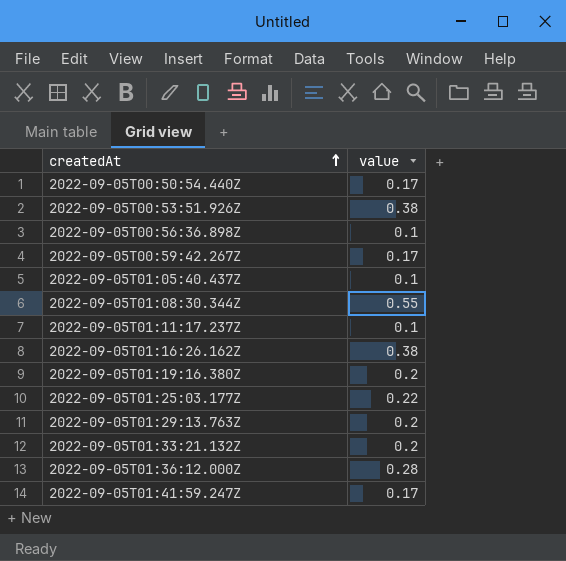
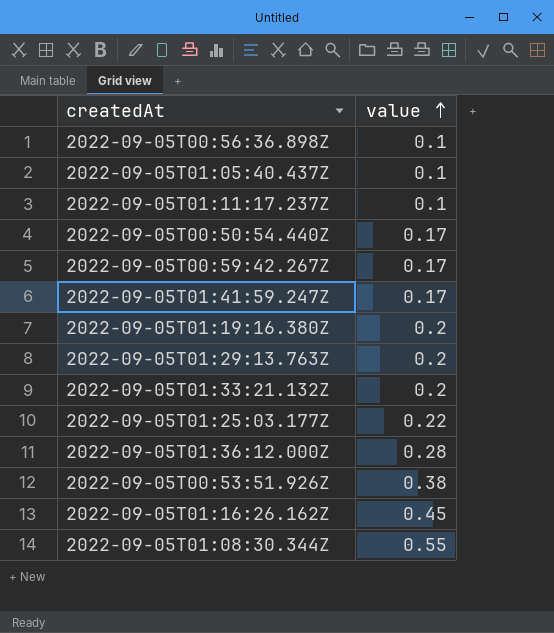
row order: createdAt ascending -> value ascending
2022-09-05T01:16:26.162Z | value: 0.38 -> 0.45

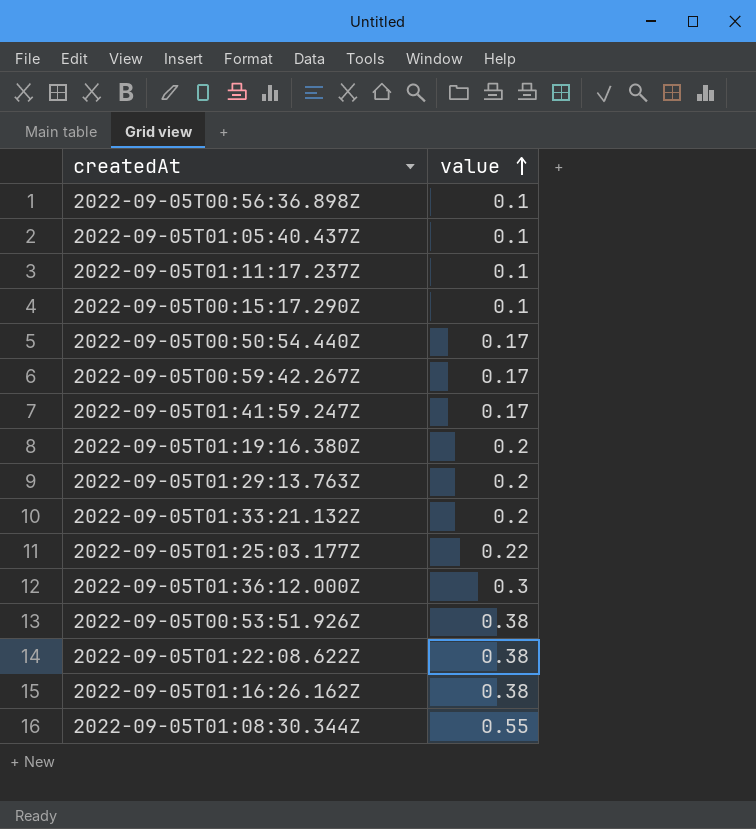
row 2022-09-05T00:15:17.290Z: none -> 0.1
2022-09-05T01:36:12.000Z | value: 0.28 -> 0.3
row 2022-09-05T01:22:08.622Z: none -> 0.38
2022-09-05T01:16:26.162Z | value: 0.45 -> 0.38

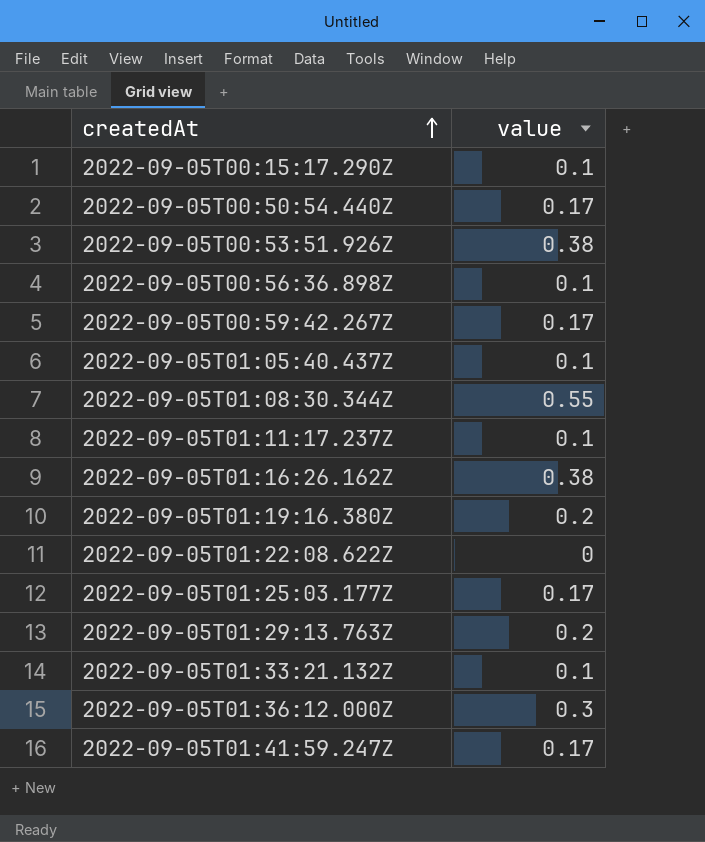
row order: value ascending -> createdAt ascending
2022-09-05T01:22:08.622Z | value: 0.38 -> 0
2022-09-05T01:25:03.177Z | value: 0.22 -> 0.17
2022-09-05T01:33:21.132Z | value: 0.2 -> 0.1

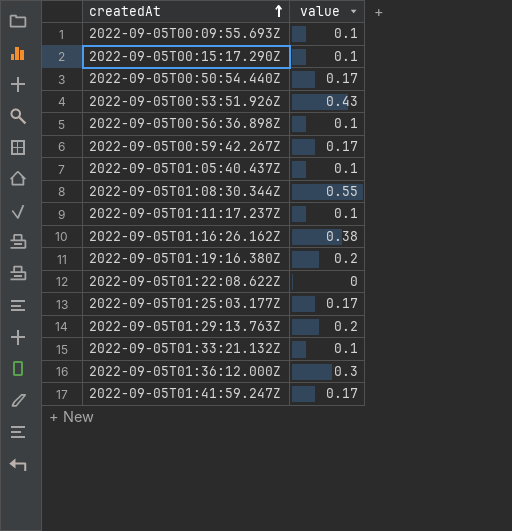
row 2022-09-05T00:09:55.693Z: none -> 0.1
2022-09-05T00:53:51.926Z | value: 0.38 -> 0.43

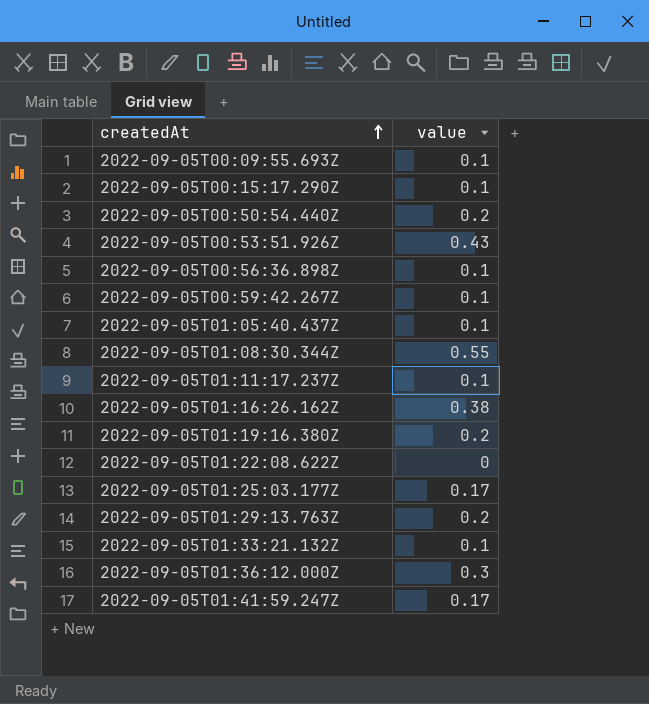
2022-09-05T00:50:54.440Z | value: 0.17 -> 0.2
2022-09-05T00:59:42.267Z | value: 0.17 -> 0.1

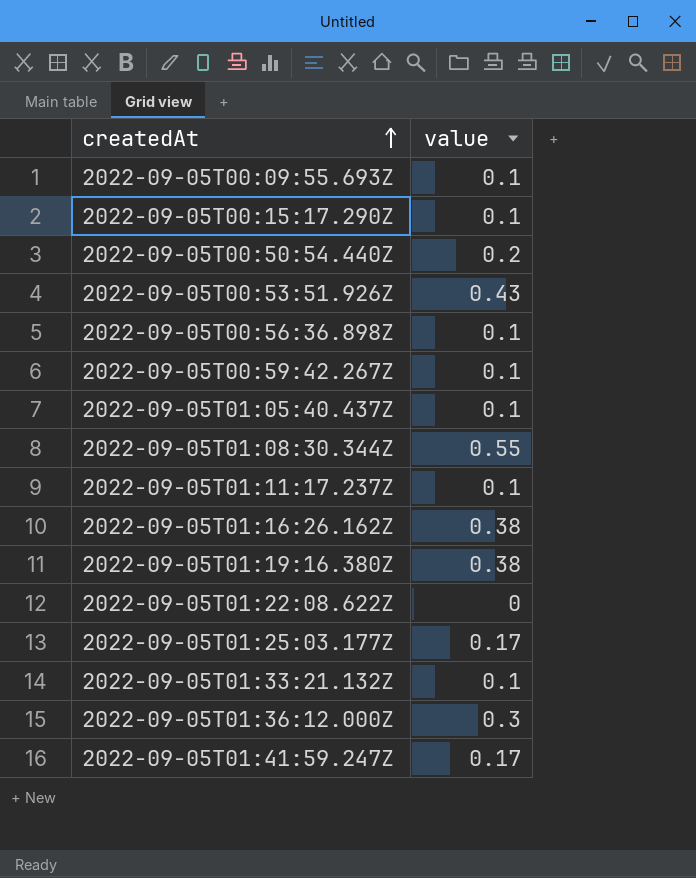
row 2022-09-05T01:29:13.763Z: 0.2 -> none
2022-09-05T01:19:16.380Z | value: 0.2 -> 0.38

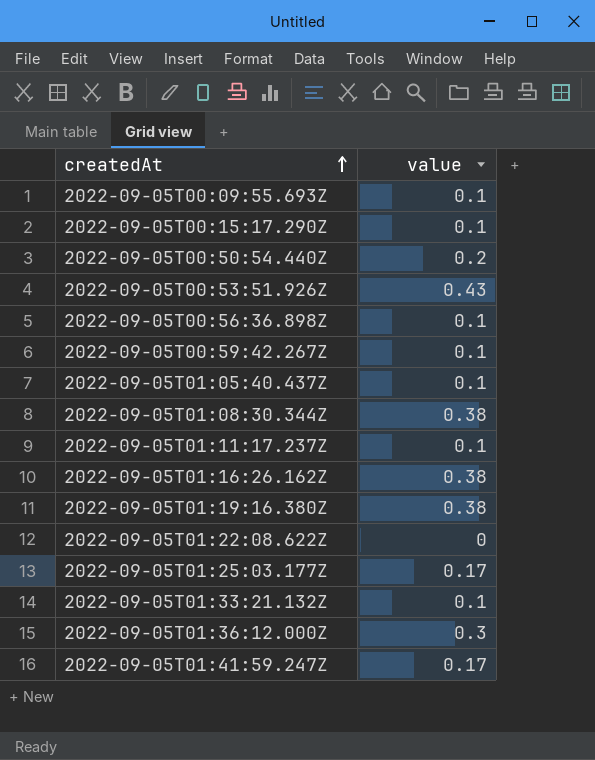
2022-09-05T01:08:30.344Z | value: 0.55 -> 0.38

